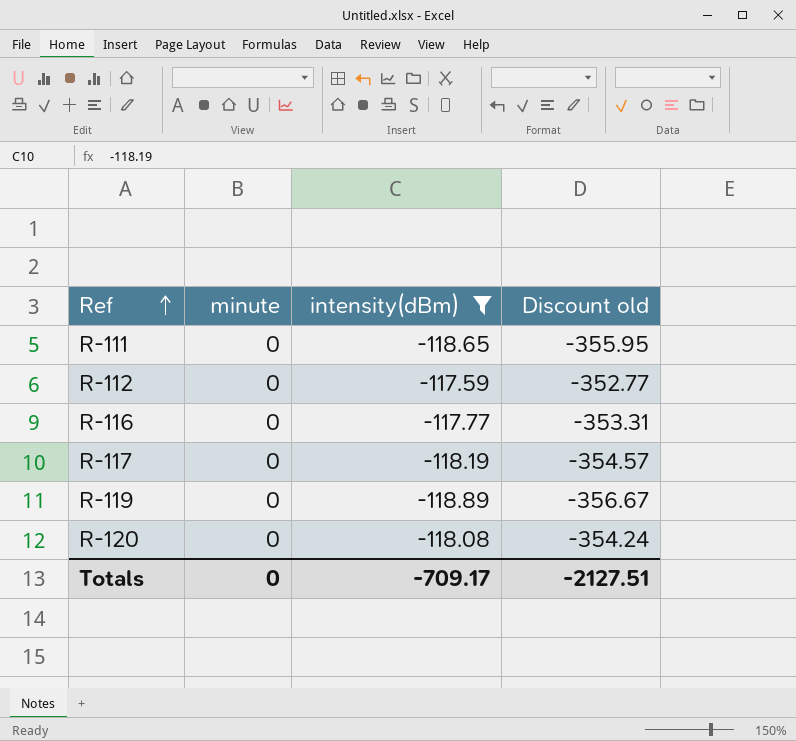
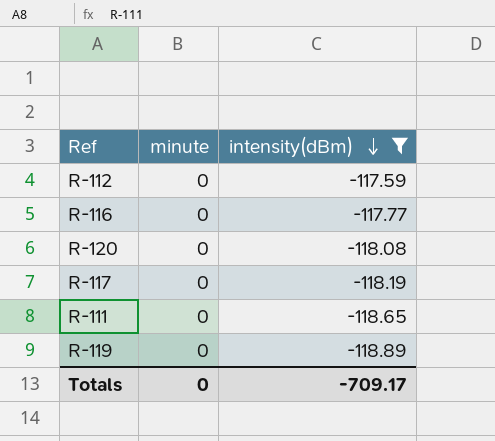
row order: Ref ascending -> intensity(dBm) descending
column Discount old | formula: [intensity(dBm)] * 3 -> none

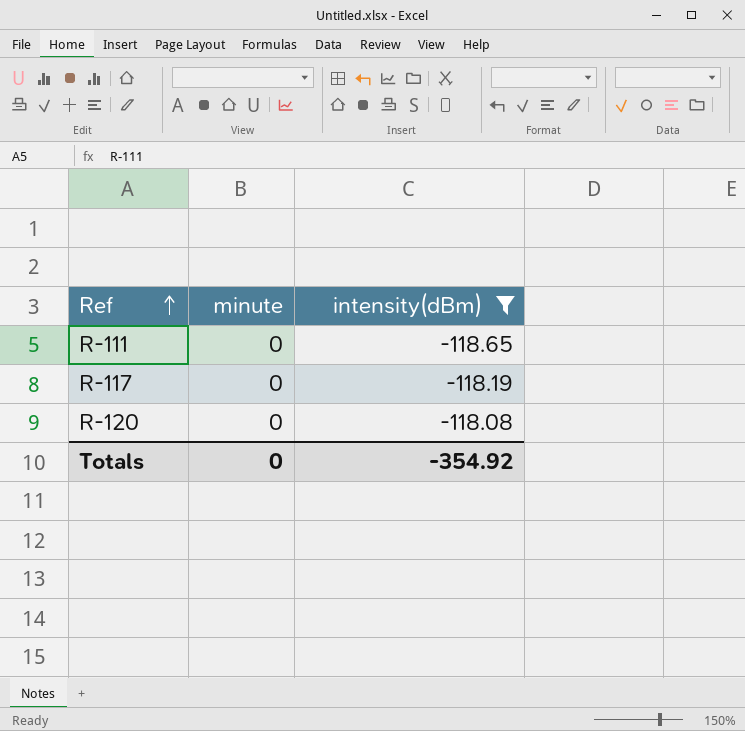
row order: intensity(dBm) descending -> Ref ascending
row R-112: 0 | -117.59 -> none
row R-116: 0 | -117.77 -> none
row R-119: 0 | -118.89 -> none
Totals | intensity(dBm): -709.17 -> -354.92

